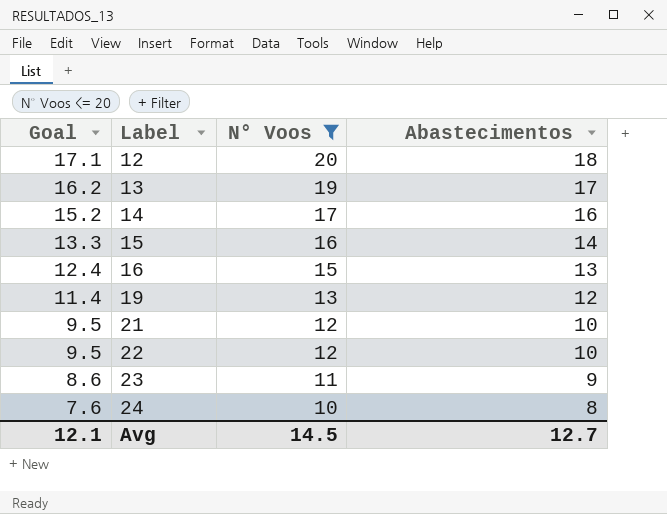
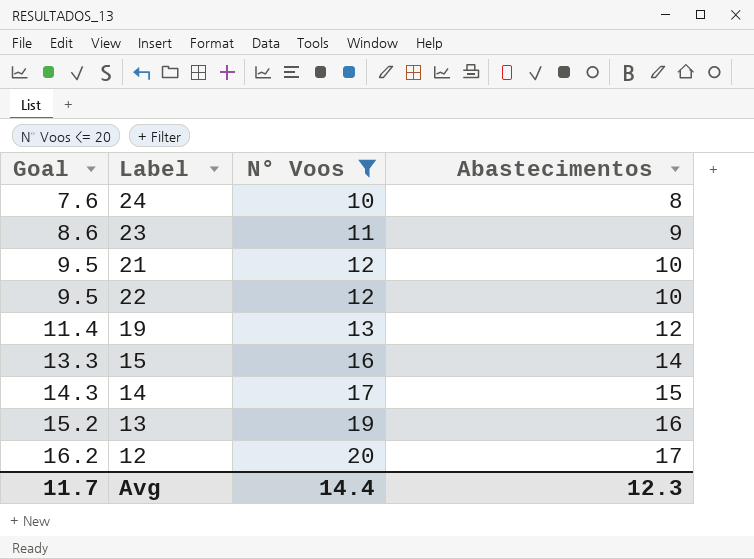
row order: Goal descending -> Goal ascending
row 16: 12.4 | 15 | 13 -> none
14 | Goal: 15.2 -> 14.3
14 | Abastecimentos: 16 -> 15
13 | Goal: 16.2 -> 15.2
13 | Abastecimentos: 17 -> 16
12 | Goal: 17.1 -> 16.2
12 | Abastecimentos: 18 -> 17
Avg | Goal: 12.1 -> 11.7
Avg | N° Voos: 14.5 -> 14.4
Avg | Abastecimentos: 12.7 -> 12.3

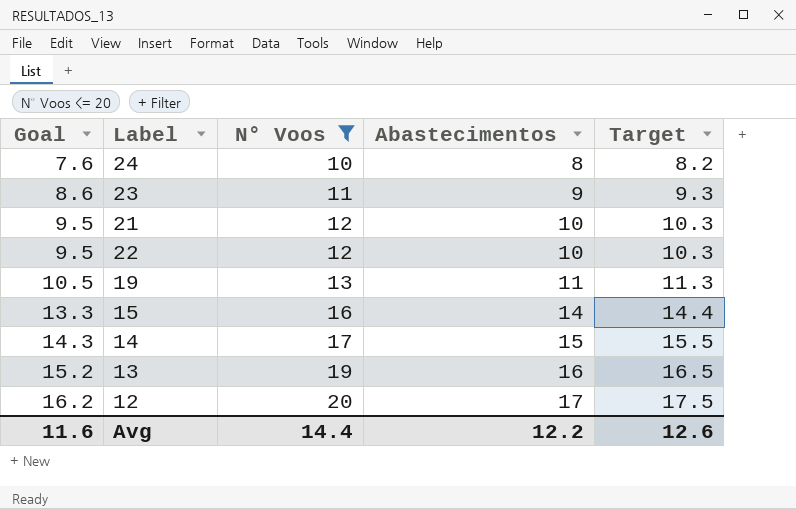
column Target | formula: none -> [Abastecimentos] * 1.03
19 | Goal: 11.4 -> 10.5
19 | Abastecimentos: 12 -> 11
Avg | Goal: 11.7 -> 11.6
Avg | Abastecimentos: 12.3 -> 12.2

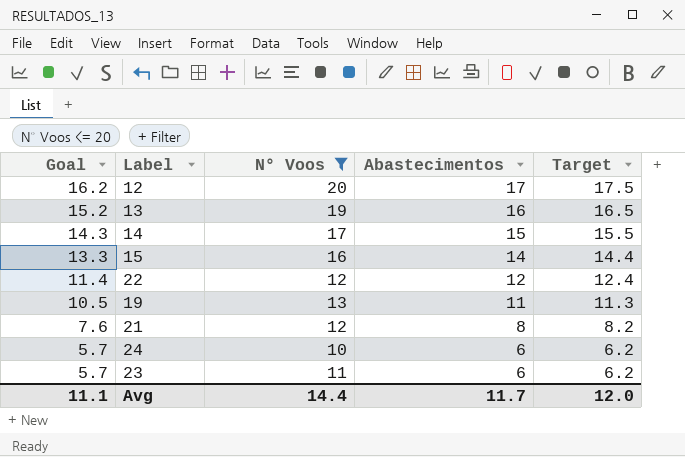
row order: Goal ascending -> Goal descending
22 | Goal: 9.5 -> 11.4
22 | Abastecimentos: 10 -> 12
22 | Target: 10.3 -> 12.4
21 | Goal: 9.5 -> 7.6
21 | Abastecimentos: 10 -> 8
21 | Target: 10.3 -> 8.2
24 | Goal: 7.6 -> 5.7
24 | Abastecimentos: 8 -> 6
24 | Target: 8.2 -> 6.2
23 | Goal: 8.6 -> 5.7
23 | Abastecimentos: 9 -> 6
23 | Target: 9.3 -> 6.2
Avg | Goal: 11.6 -> 11.1
Avg | Abastecimentos: 12.2 -> 11.7
Avg | Target: 12.6 -> 12.0

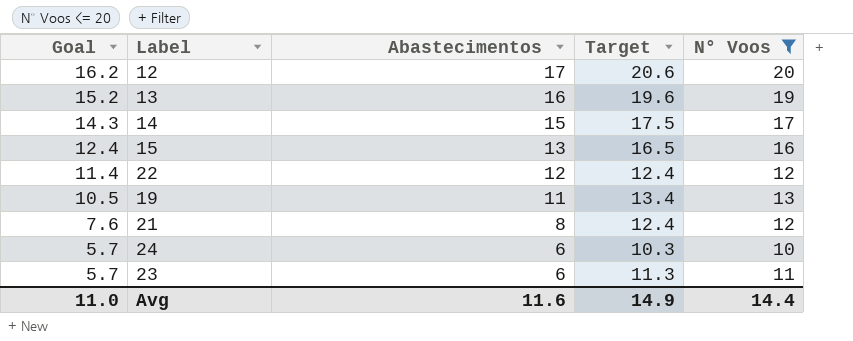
column Target | formula: [Abastecimentos] * 1.03 -> [N° Voos] * 1.03
column N° Voos | position: 3 -> 5
15 | Goal: 13.3 -> 12.4
15 | Abastecimentos: 14 -> 13
Avg | Goal: 11.1 -> 11.0
Avg | Abastecimentos: 11.7 -> 11.6
Avg | Target: 12.0 -> 14.9

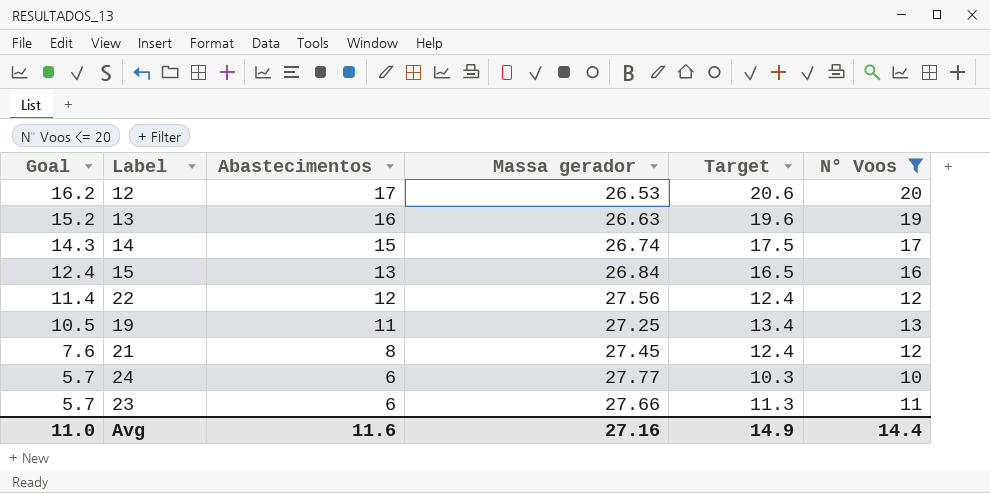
column Massa gerador | position: none -> 4

